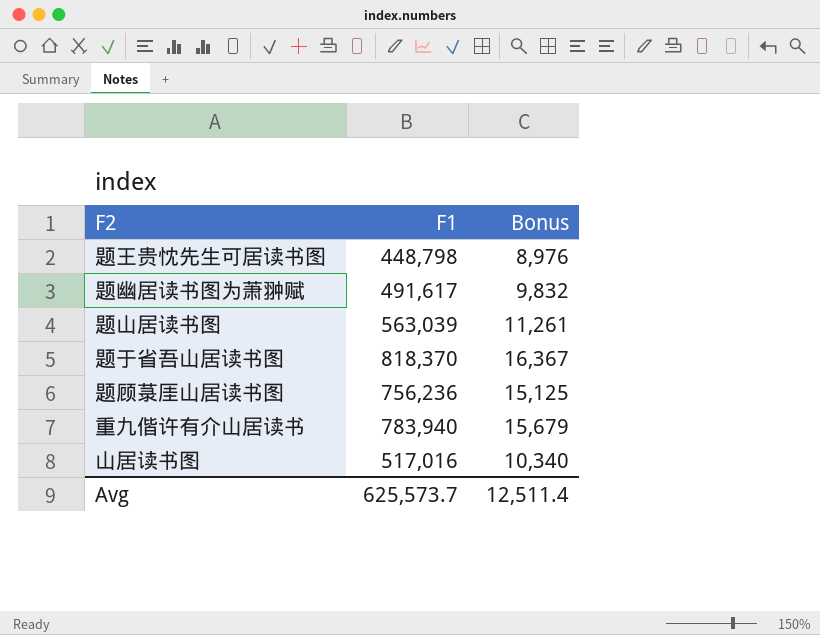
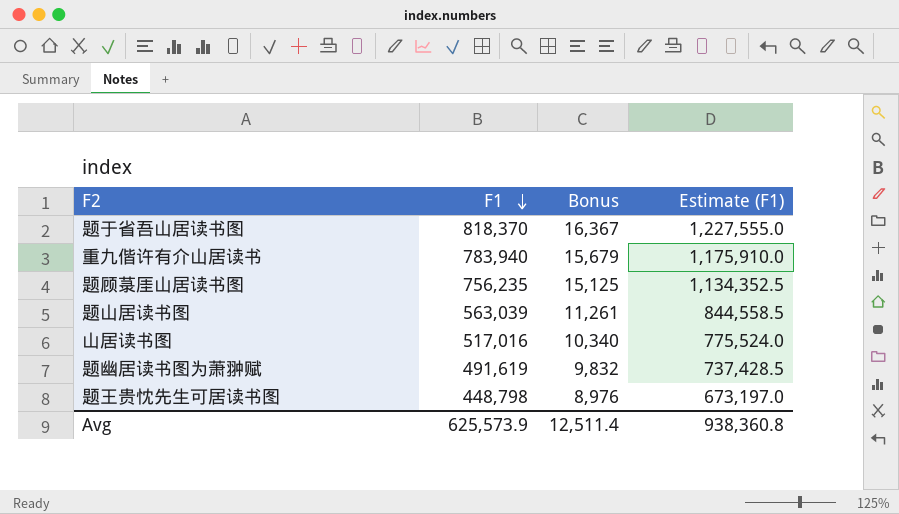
row order: none -> F1 descending
column Estimate (F1) | formula: none -> [F1] * 1.5
题顾菉厓山居读书图 | F1: 756,236 -> 756,235
题幽居读书图为萧翀赋 | F1: 491,617 -> 491,619
Avg | F1: 625,573.7 -> 625,573.9

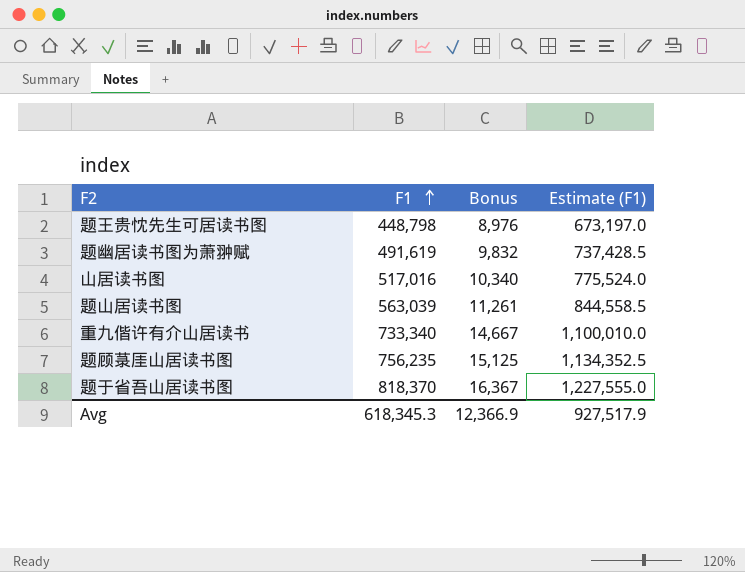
row order: F1 descending -> F1 ascending
重九偕许有介山居读书 | F1: 783,940 -> 733,340
重九偕许有介山居读书 | Bonus: 15,679 -> 14,667
重九偕许有介山居读书 | Estimate (F1): 1,175,910.0 -> 1,100,010.0
Avg | F1: 625,573.9 -> 618,345.3
Avg | Bonus: 12,511.4 -> 12,366.9
Avg | Estimate (F1): 938,360.8 -> 927,517.9

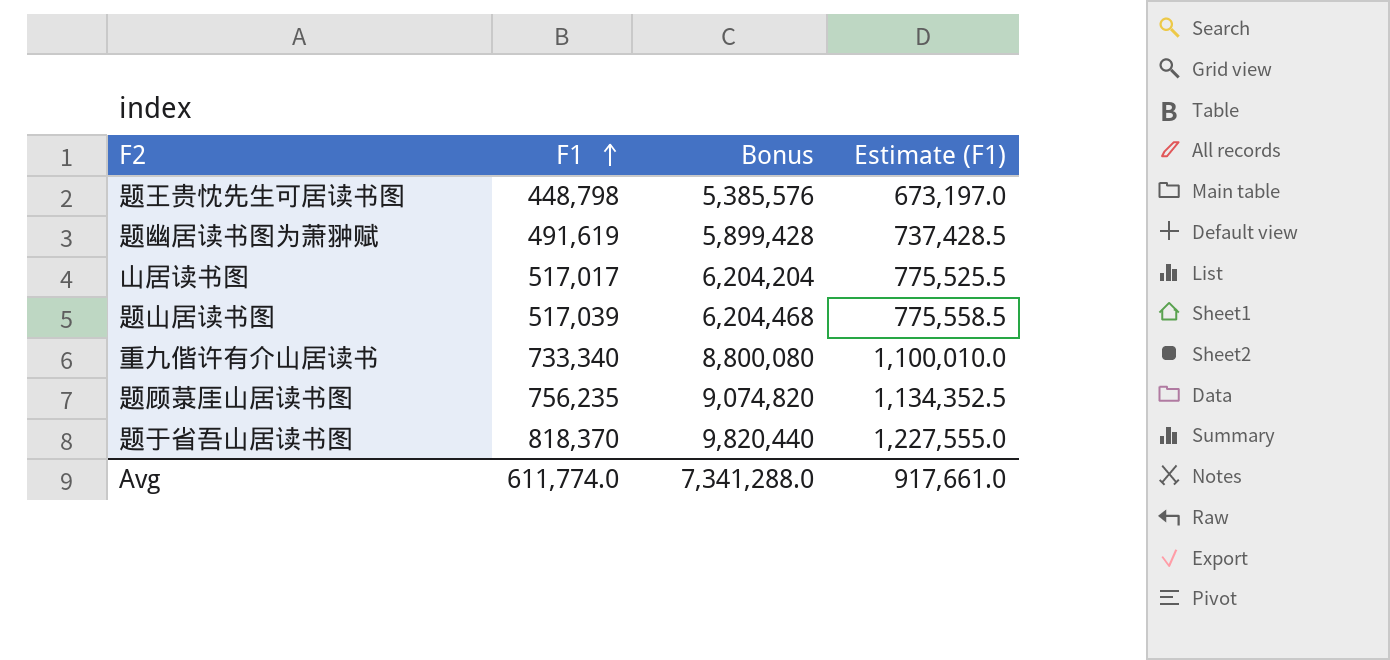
column Bonus | formula: [F1] * 0.02 -> [F1] * 12
山居读书图 | F1: 517,016 -> 517,017
山居读书图 | Estimate (F1): 775,524.0 -> 775,525.5
题山居读书图 | F1: 563,039 -> 517,039
题山居读书图 | Estimate (F1): 844,558.5 -> 775,558.5
Avg | F1: 618,345.3 -> 611,774.0
Avg | Bonus: 12,366.9 -> 7,341,288.0
Avg | Estimate (F1): 927,517.9 -> 917,661.0

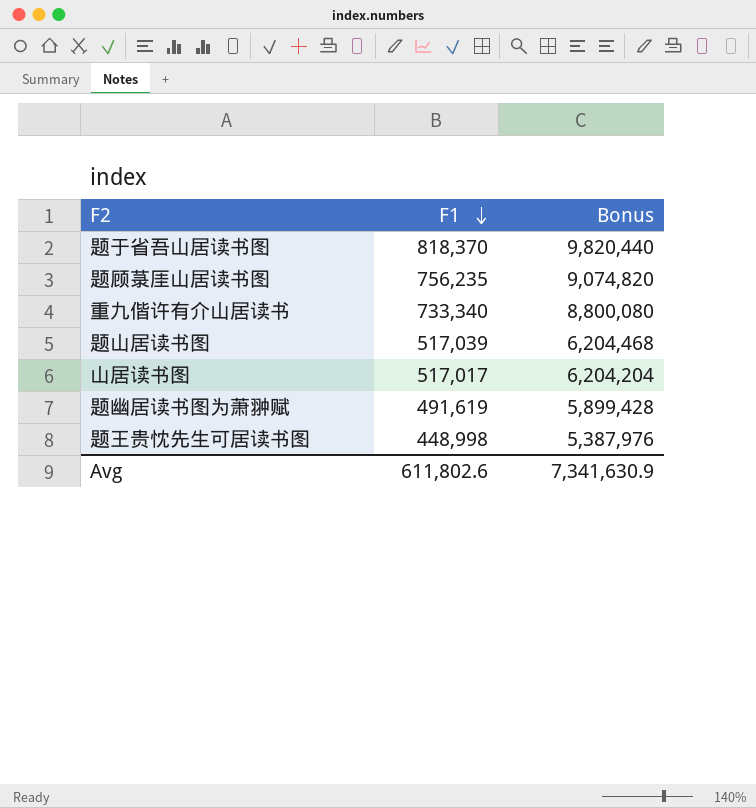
row order: F1 ascending -> F1 descending
column Estimate (F1) | formula: [F1] * 1.5 -> none
题王贵忱先生可居读书图 | F1: 448,798 -> 448,998
题王贵忱先生可居读书图 | Bonus: 5,385,576 -> 5,387,976
Avg | F1: 611,774.0 -> 611,802.6
Avg | Bonus: 7,341,288.0 -> 7,341,630.9

